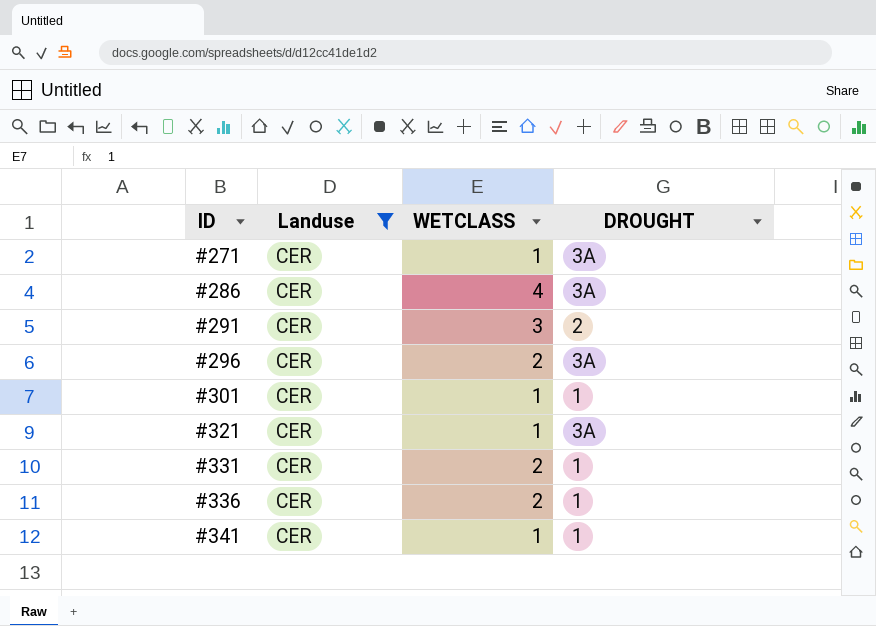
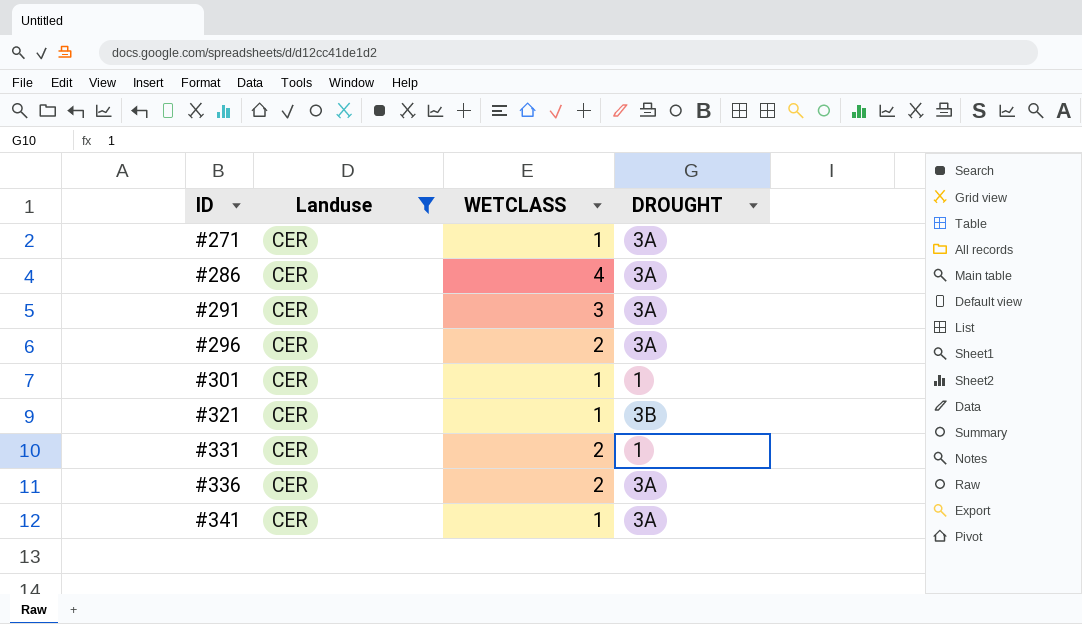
#291 | DROUGHT: 2 -> 3A
#321 | DROUGHT: 3A -> 3B
#336 | DROUGHT: 1 -> 3A
#341 | DROUGHT: 1 -> 3A

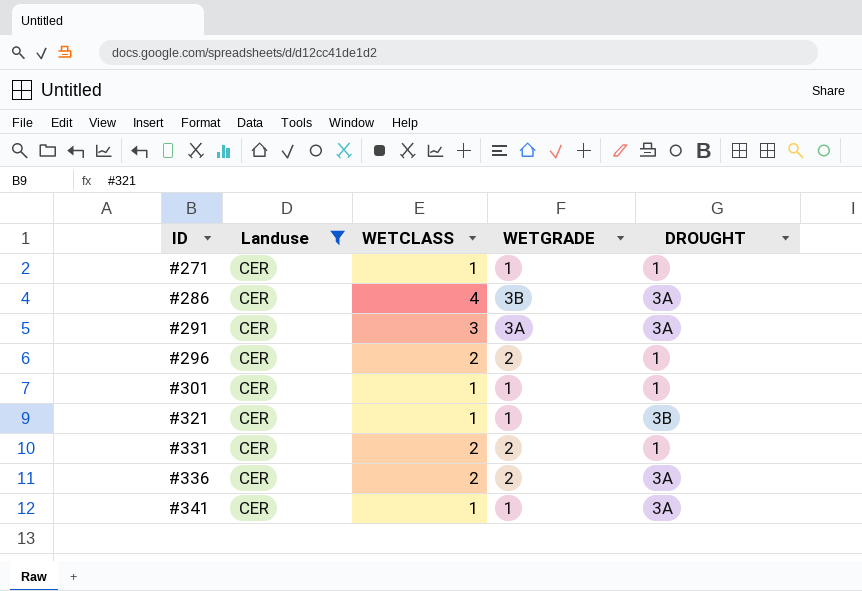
column WETGRADE | position: none -> 4
#271 | DROUGHT: 3A -> 1
#296 | DROUGHT: 3A -> 1

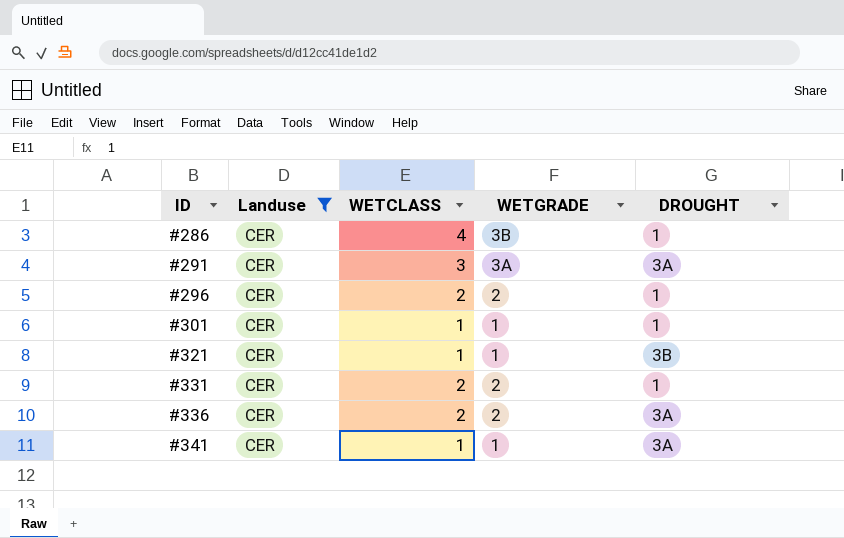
row #271: CER | 1 | 1 | 1 -> none
#286 | DROUGHT: 3A -> 1

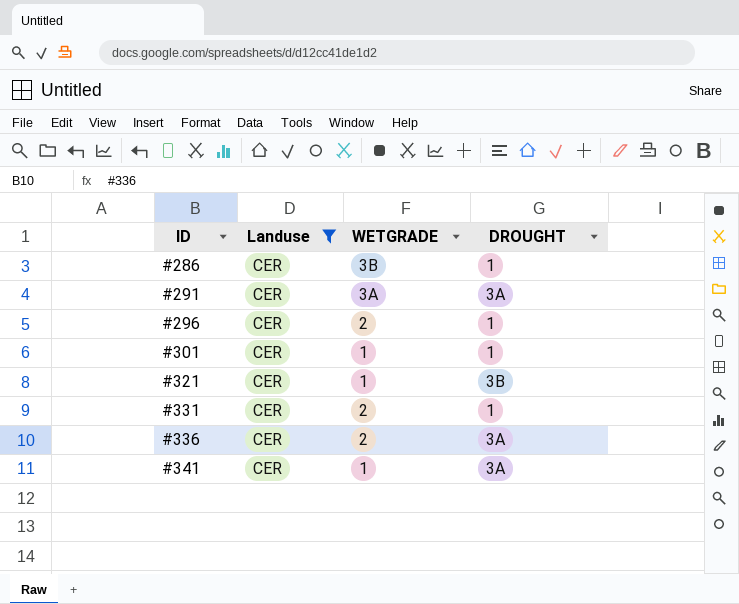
column WETCLASS | position: 3 -> none

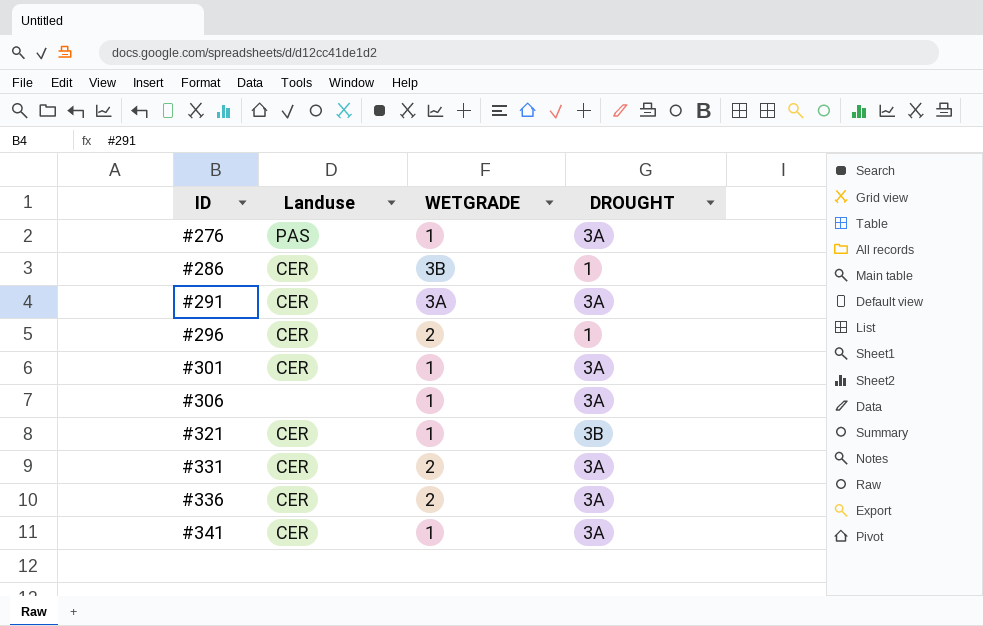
filter: Landuse = CER -> none
#301 | DROUGHT: 1 -> 3A
#331 | DROUGHT: 1 -> 3A

